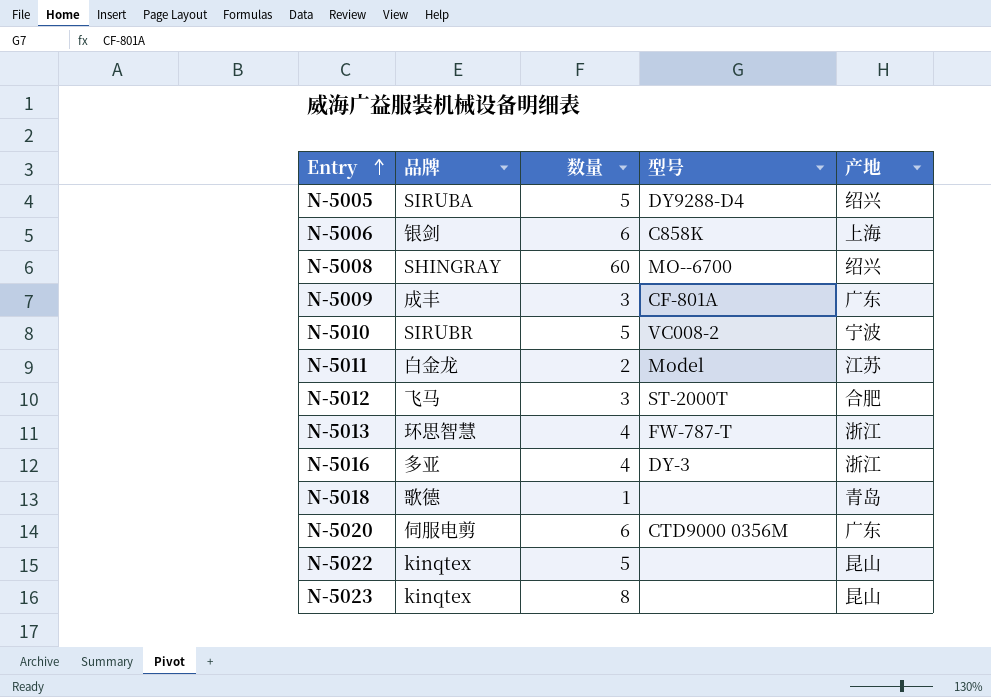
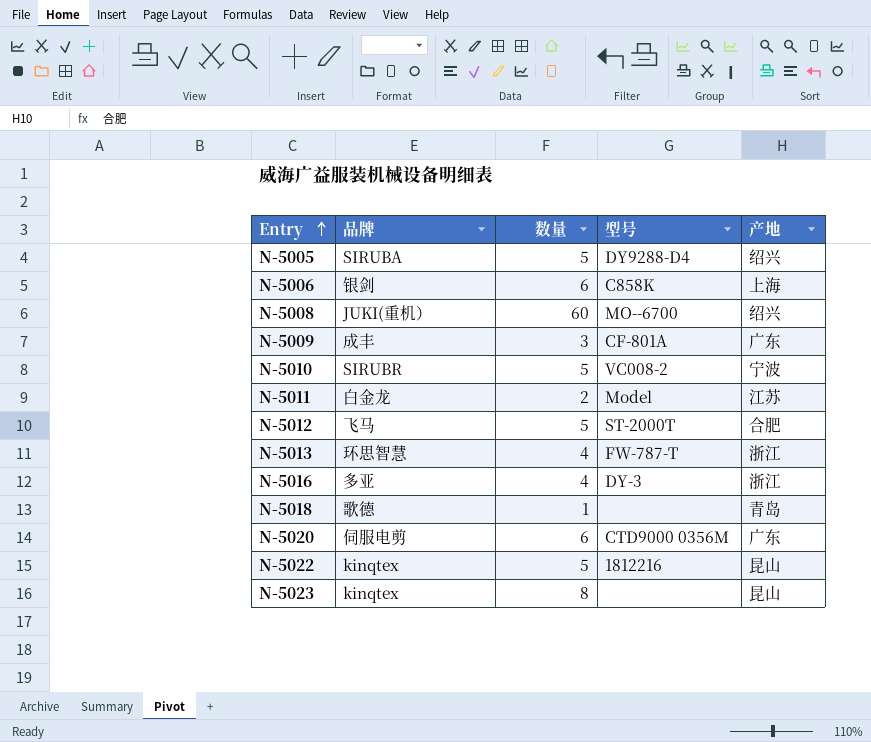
N-5008 | 品牌: SHINGRAY -> JUKI(重机）
N-5012 | 数量: 3 -> 5
N-5022 | 型号: none -> 1812216

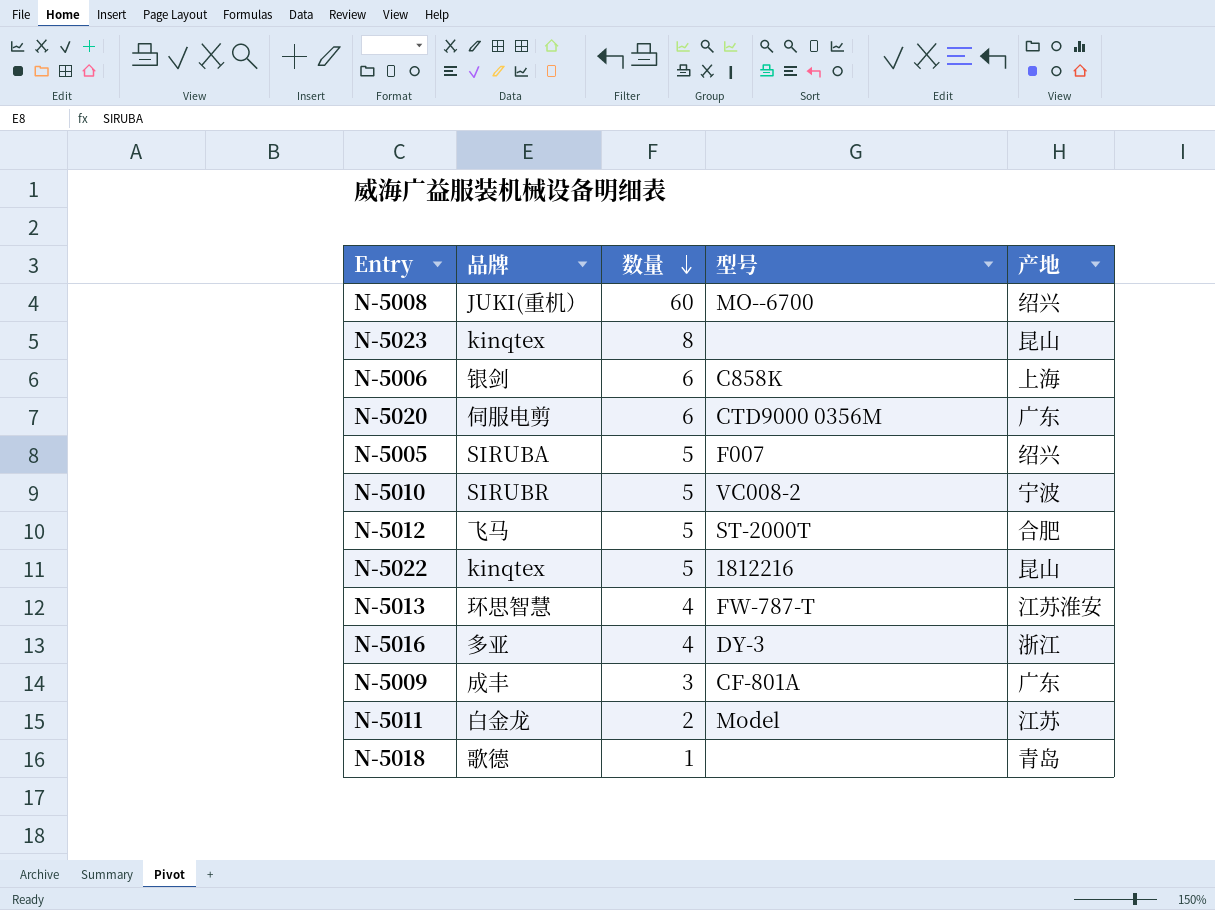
row order: Entry ascending -> 数量 descending
N-5005 | 型号: DY9288-D4 -> F007
N-5013 | 产地: 浙江 -> 江苏淮安

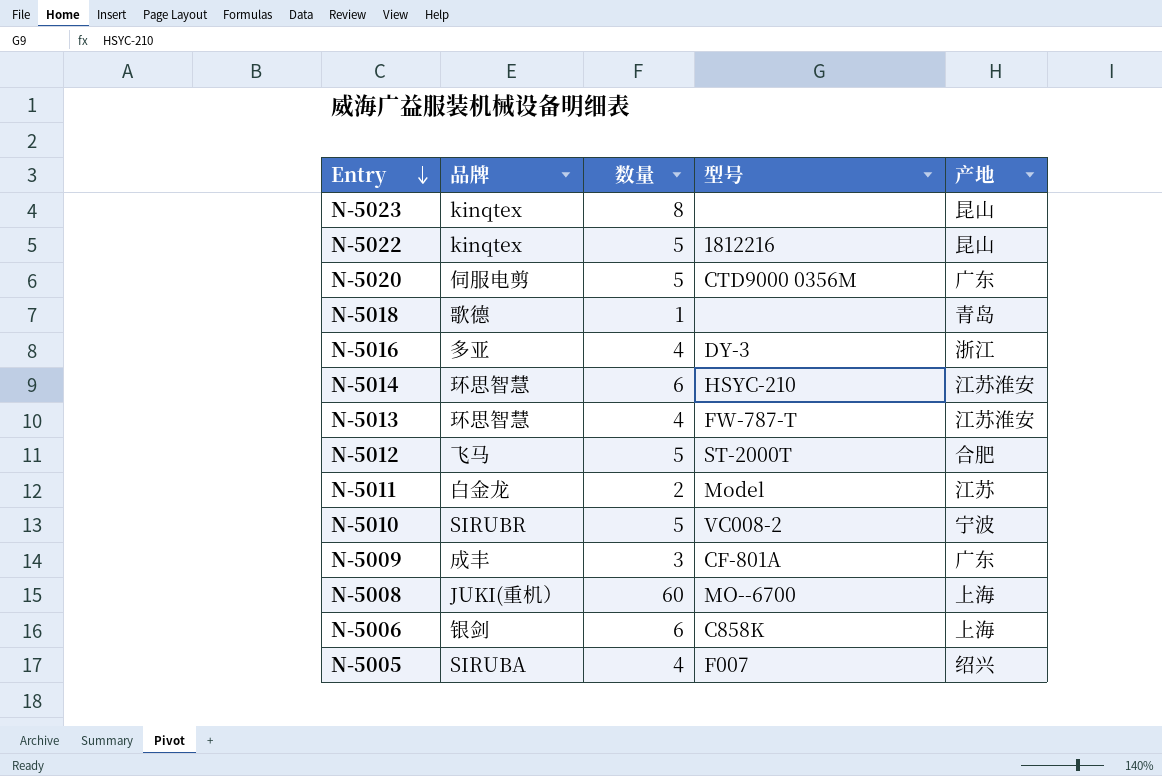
row order: 数量 descending -> Entry descending
N-5020 | 数量: 6 -> 5
row N-5014: none -> 环思智慧 | 6 | HSYC-210 | 江苏淮安
N-5008 | 产地: 绍兴 -> 上海
N-5005 | 数量: 5 -> 4

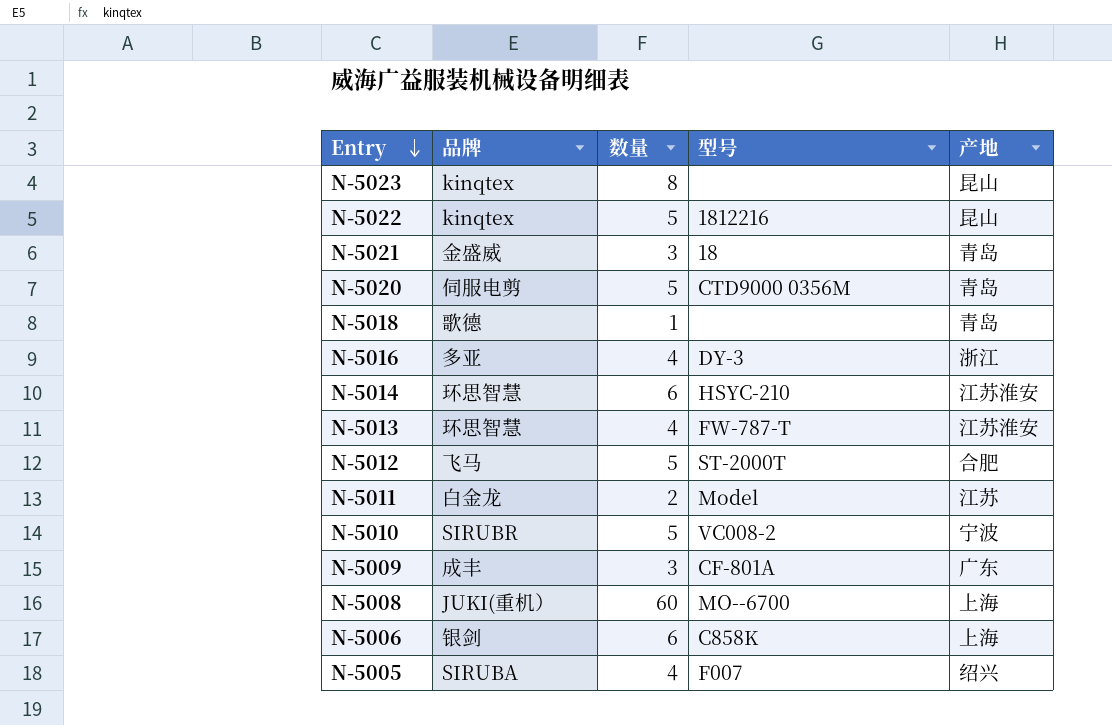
row N-5021: none -> 金盛威 | 3 | 18 | 青岛
N-5020 | 产地: 广东 -> 青岛

